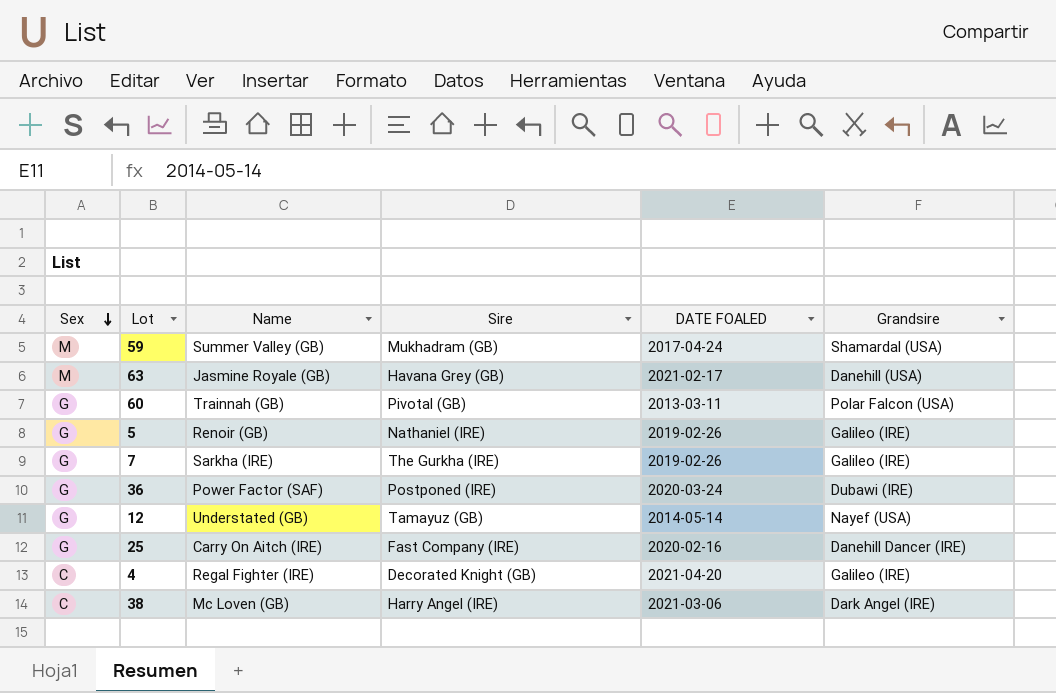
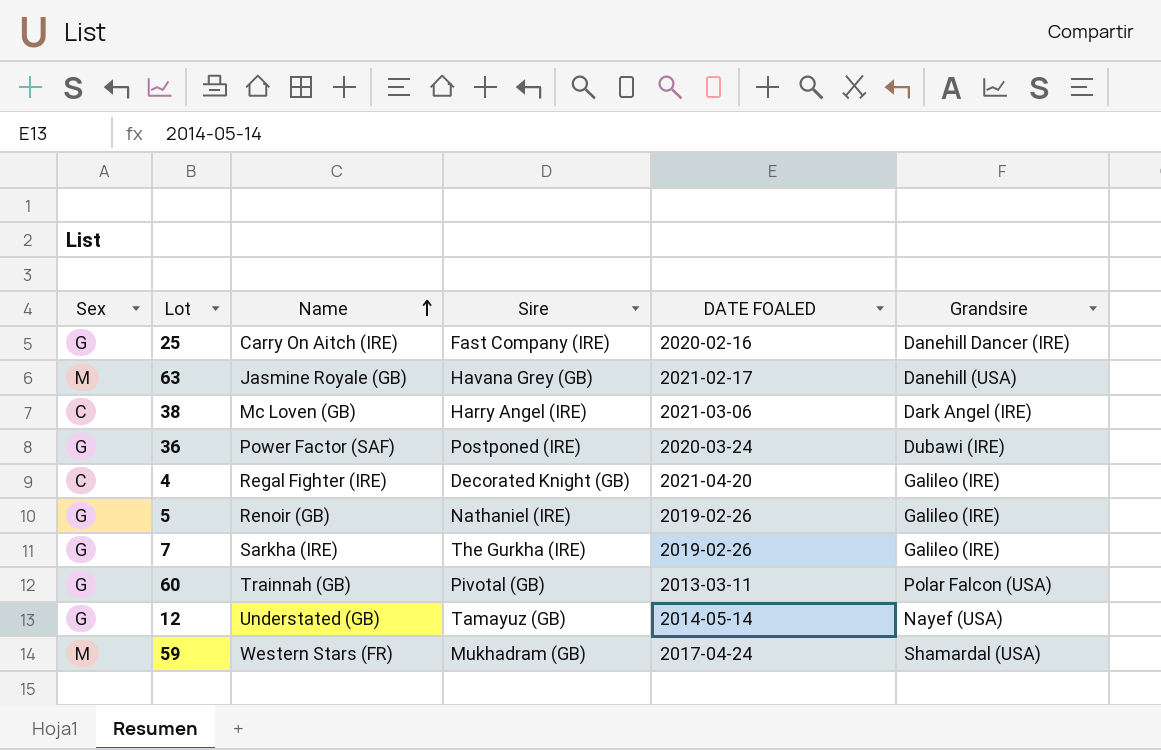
row order: Sex descending -> Name ascending
59 | Name: Summer Valley (GB) -> Western Stars (FR)

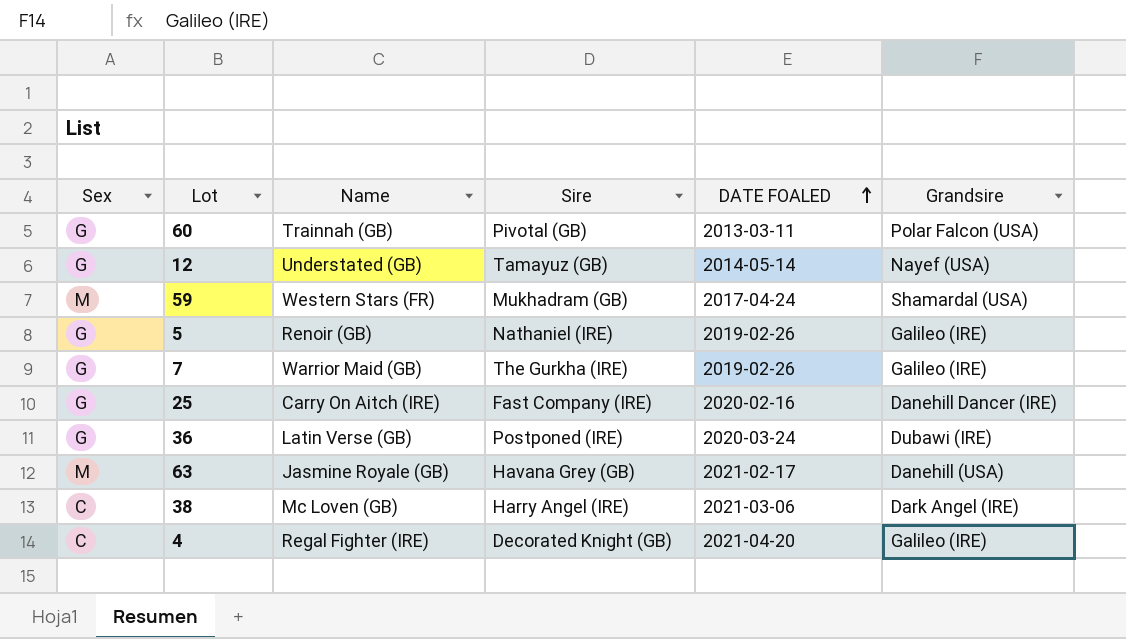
row order: Name ascending -> DATE FOALED ascending
7 | Name: Sarkha (IRE) -> Warrior Maid (GB)
36 | Name: Power Factor (SAF) -> Latin Verse (GB)

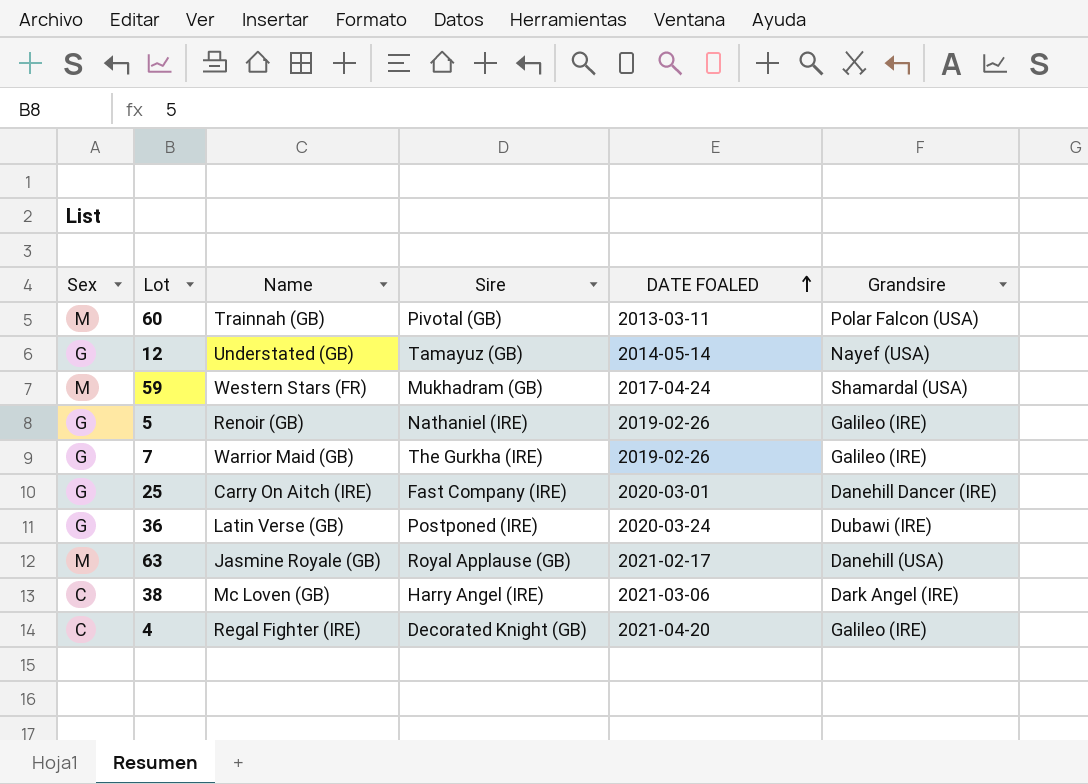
60 | Sex: G -> M
25 | DATE FOALED: 2020-02-16 -> 2020-03-01
63 | Sire: Havana Grey (GB) -> Royal Applause (GB)

